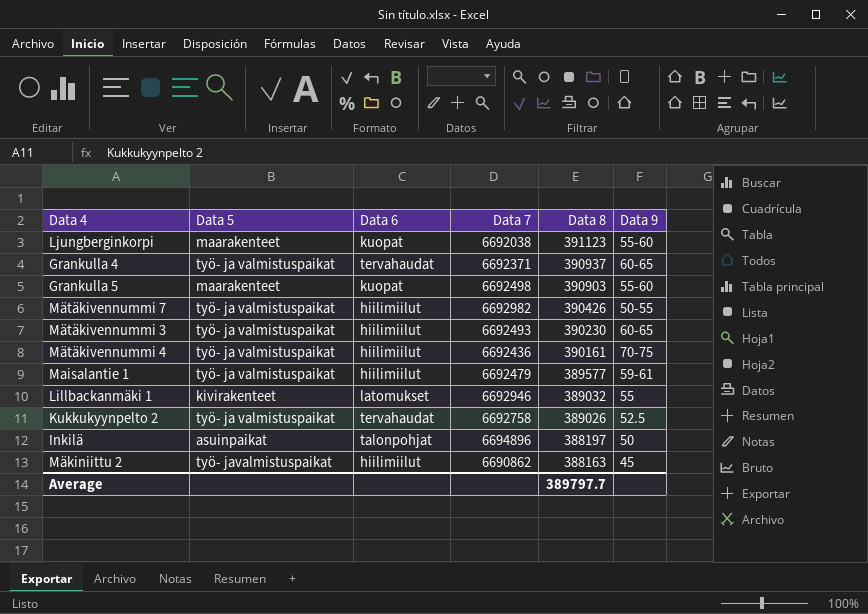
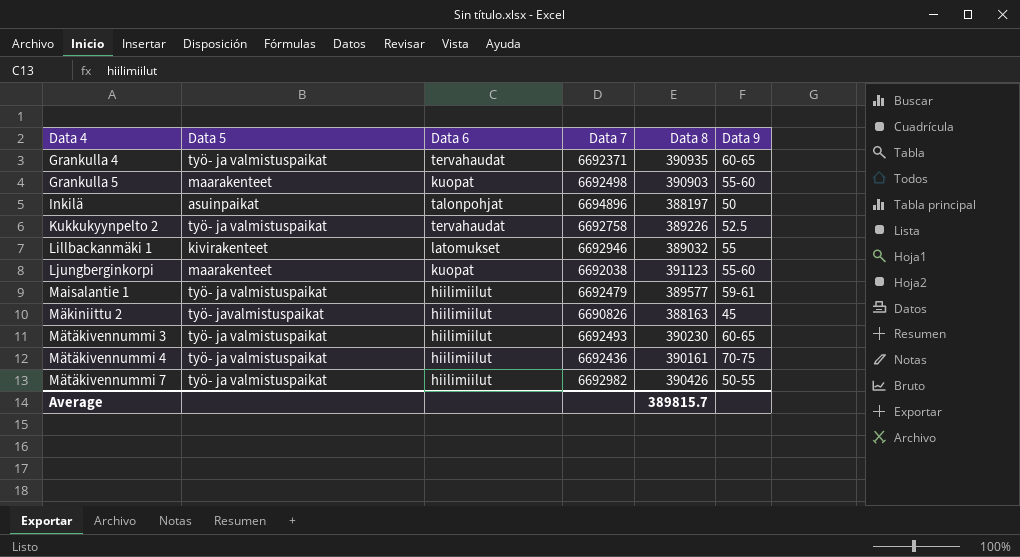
row order: Data 8 descending -> Data 4 ascending
Grankulla 4 | Data 8: 390937 -> 390935
Kukkukyynpelto 2 | Data 8: 389026 -> 389226
Mäkiniittu 2 | Data 7: 6690862 -> 6690826
Average | Data 8: 389797.7 -> 389815.7

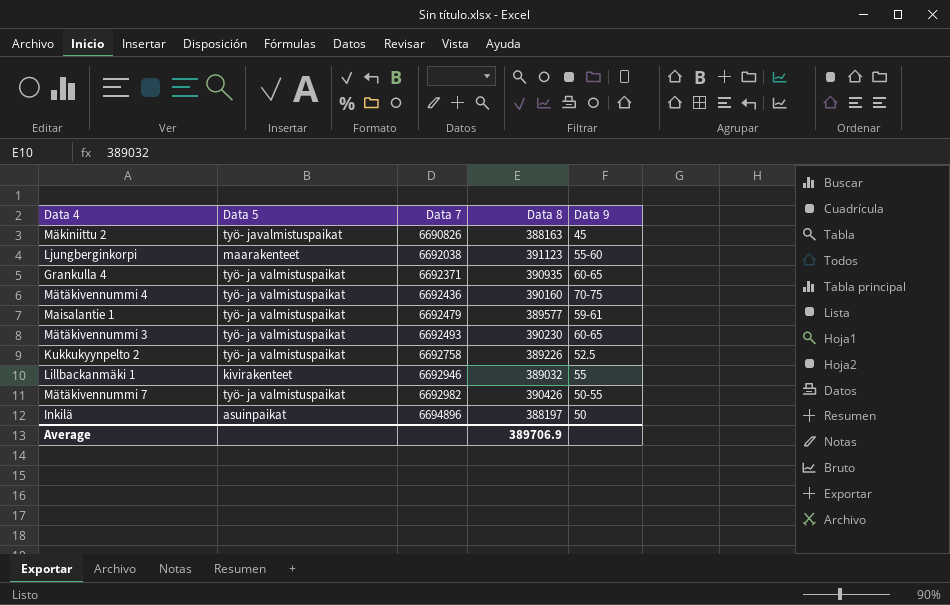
row order: Data 4 ascending -> Data 7 ascending
column Data 6 | position: 3 -> none
row Grankulla 5: maarakenteet | kuopat | 6692498 | 390903 | 55-60 -> none
Mätäkivennummi 4 | Data 8: 390161 -> 390160
Average | Data 8: 389815.7 -> 389706.9

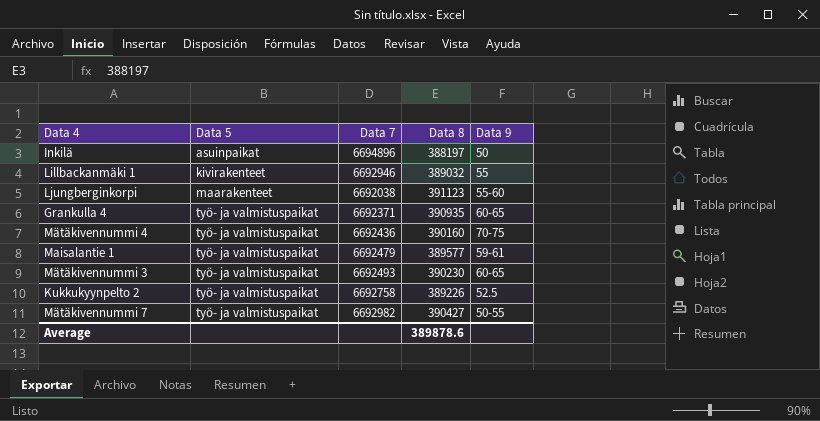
row order: Data 7 ascending -> Data 5 ascending
row Mäkiniittu 2: työ- javalmistuspaikat | 6690826 | 388163 | 45 -> none
Mätäkivennummi 7 | Data 8: 390426 -> 390427
Average | Data 8: 389706.9 -> 389878.6

